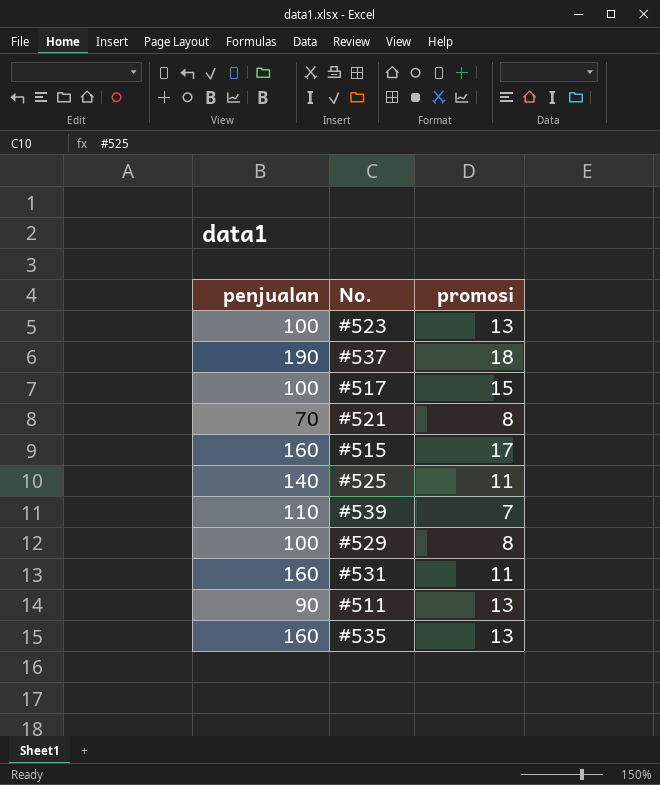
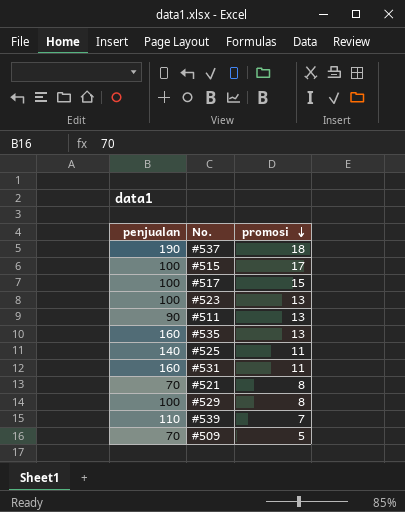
row order: none -> promosi descending
#515 | penjualan: 160 -> 100
row #509: none -> 70 | 5

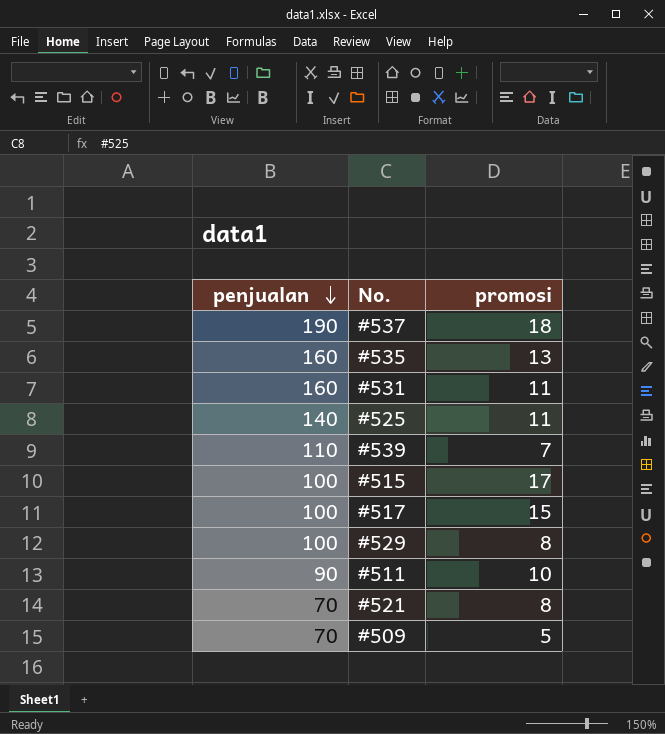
row order: promosi descending -> penjualan descending
row #523: 100 | 13 -> none
#511 | promosi: 13 -> 10

